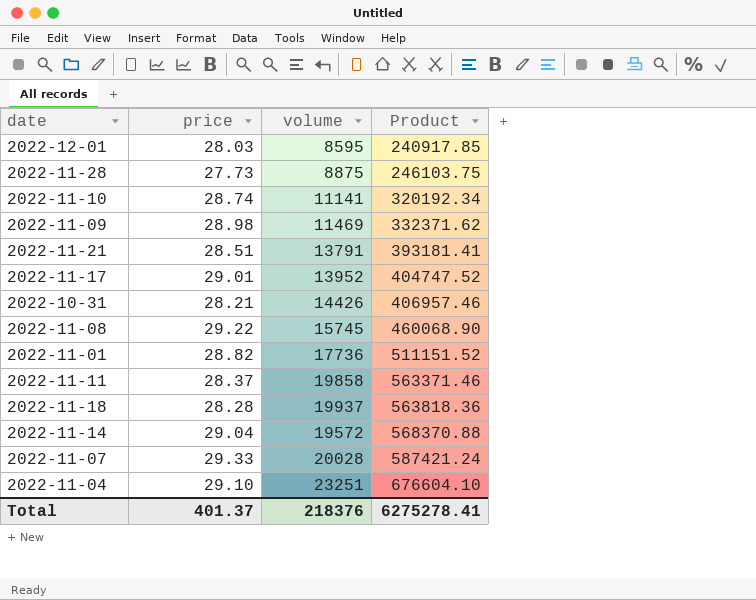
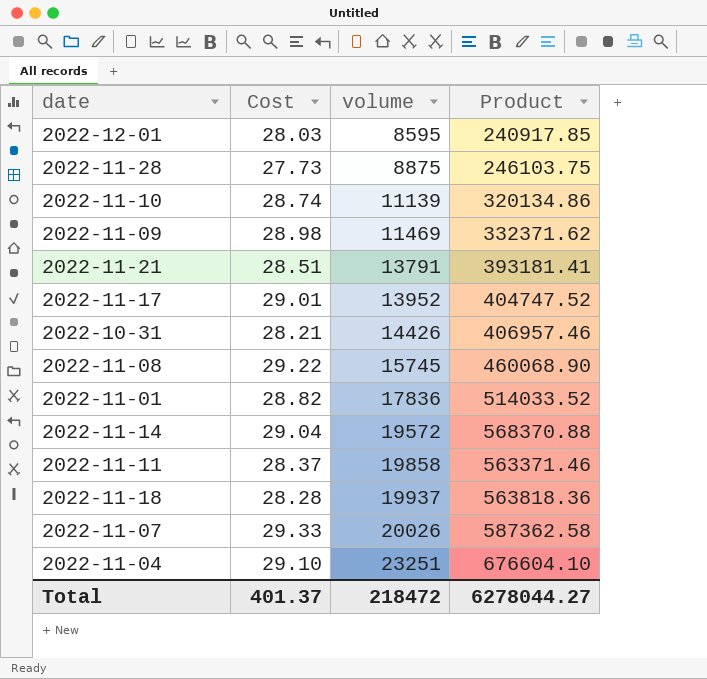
row order: Product ascending -> volume ascending
column name: price -> Cost
2022-11-10 | volume: 11141 -> 11139
2022-11-10 | Product: 320192.34 -> 320134.86
2022-11-01 | volume: 17736 -> 17836
2022-11-01 | Product: 511151.52 -> 514033.52
2022-11-07 | volume: 20028 -> 20026
2022-11-07 | Product: 587421.24 -> 587362.58
Total | volume: 218376 -> 218472
Total | Product: 6275278.41 -> 6278044.27

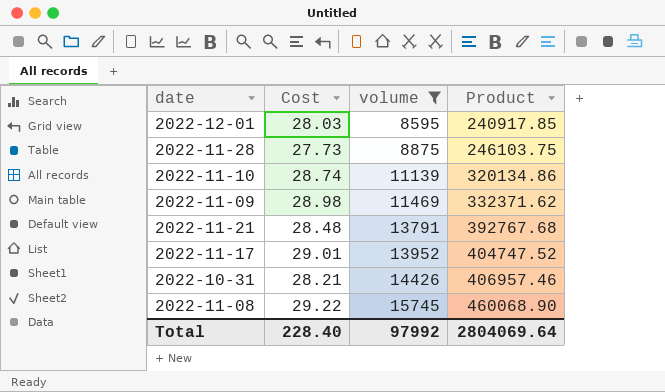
filter: none -> volume <= 15745
2022-11-21 | Cost: 28.51 -> 28.48
2022-11-21 | Product: 393181.41 -> 392767.68
Total | Cost: 401.37 -> 228.40
Total | volume: 218472 -> 97992
Total | Product: 6278044.27 -> 2804069.64

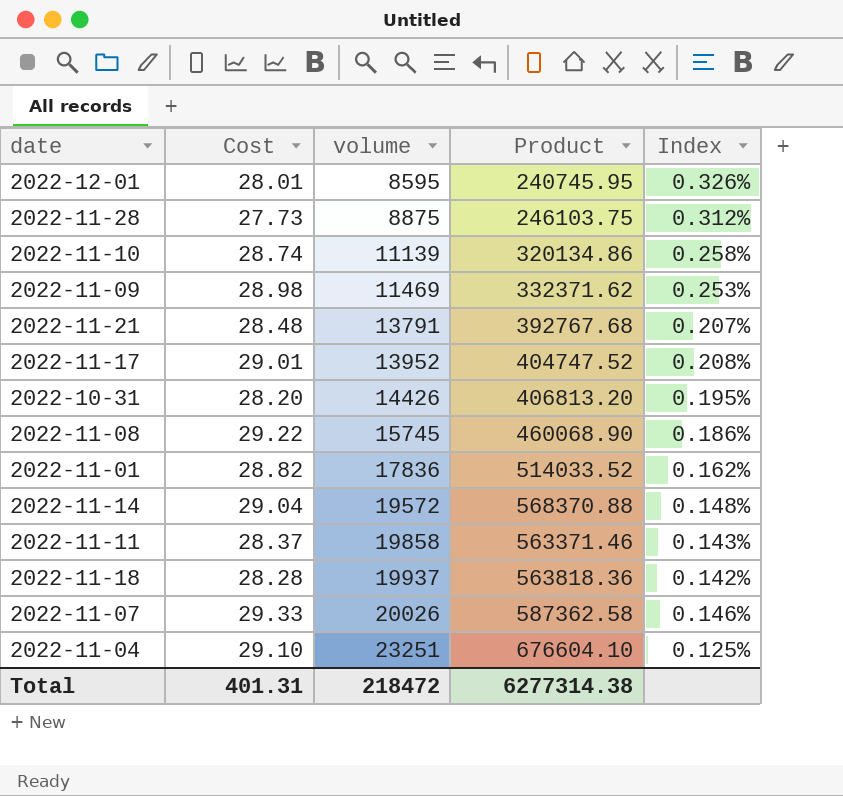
filter: volume <= 15745 -> none
column Index | formula: none -> [Cost] / [volume]
2022-12-01 | Cost: 28.03 -> 28.01
2022-12-01 | Product: 240917.85 -> 240745.95
2022-10-31 | Cost: 28.21 -> 28.20
2022-10-31 | Product: 406957.46 -> 406813.20
Total | Cost: 228.40 -> 401.31
Total | volume: 97992 -> 218472
Total | Product: 2804069.64 -> 6277314.38

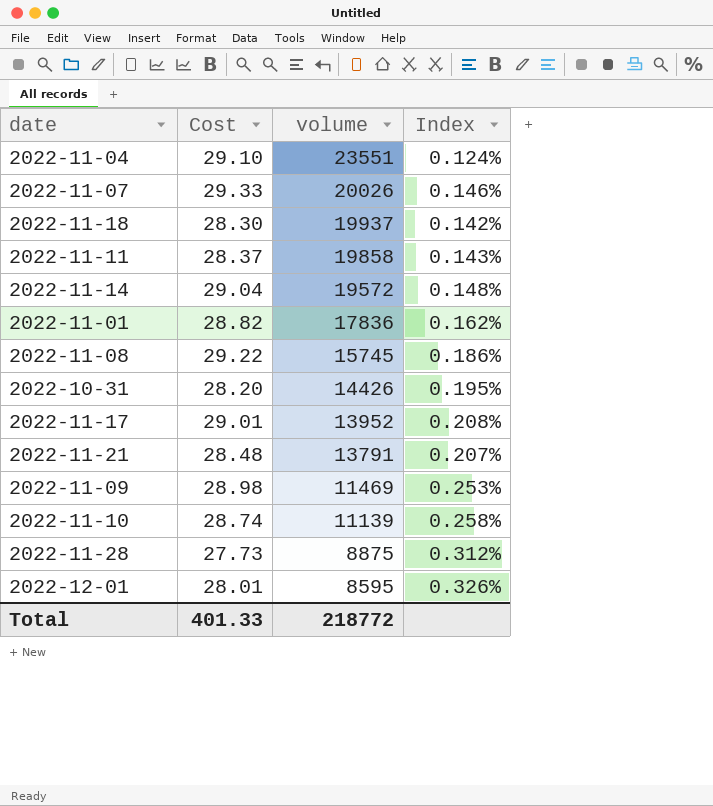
row order: volume ascending -> volume descending
column Product | formula: [Cost] * [volume] -> none
2022-11-04 | volume: 23251 -> 23551
2022-11-04 | Index: 0.125% -> 0.124%
2022-11-18 | Cost: 28.28 -> 28.30
Total | Cost: 401.31 -> 401.33
Total | volume: 218472 -> 218772

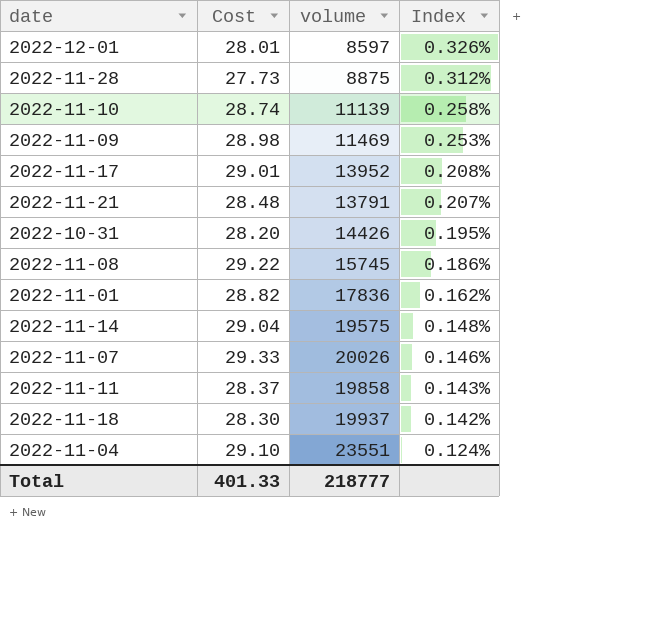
row order: volume descending -> Index descending
2022-12-01 | volume: 8595 -> 8597
2022-11-14 | volume: 19572 -> 19575
Total | volume: 218772 -> 218777

